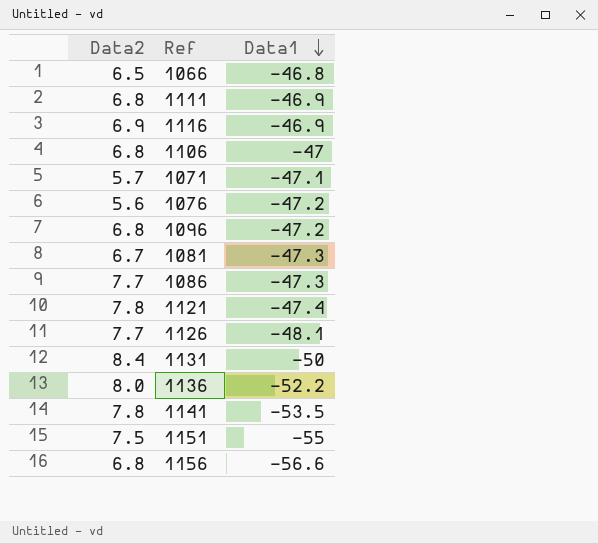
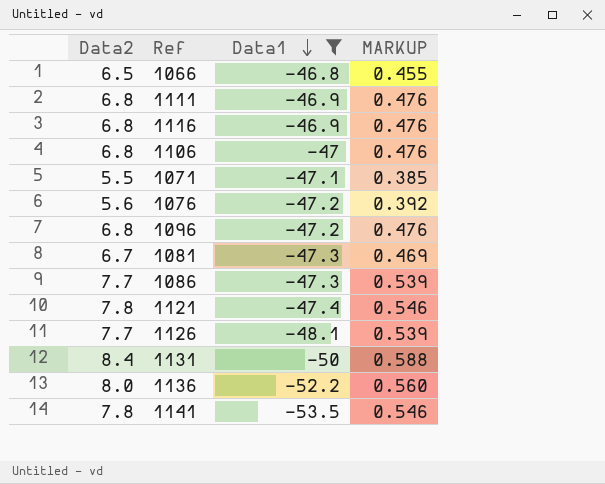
filter: none -> Data1 >= -53.5
column MARKUP | formula: none -> [Data2] * 0.07
1116 | Data2: 6.9 -> 6.8
1071 | Data2: 5.7 -> 5.5

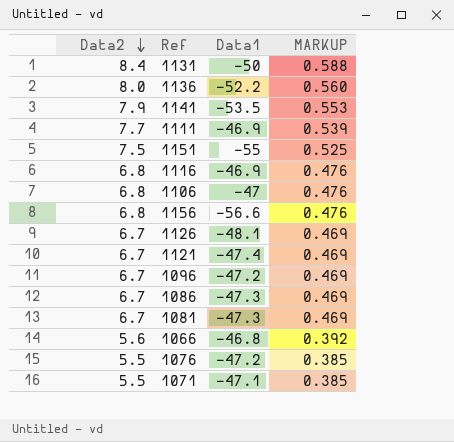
filter: Data1 >= -53.5 -> none
row order: Data1 descending -> Data2 descending
1141 | Data2: 7.8 -> 7.9
1141 | MARKUP: 0.546 -> 0.553
1111 | Data2: 6.8 -> 7.7
1111 | MARKUP: 0.476 -> 0.539
1126 | Data2: 7.7 -> 6.7
1126 | MARKUP: 0.539 -> 0.469
1121 | Data2: 7.8 -> 6.7
1121 | MARKUP: 0.546 -> 0.469
1096 | Data2: 6.8 -> 6.7
1096 | MARKUP: 0.476 -> 0.469
1086 | Data2: 7.7 -> 6.7
1086 | MARKUP: 0.539 -> 0.469
1066 | Data2: 6.5 -> 5.6
1066 | MARKUP: 0.455 -> 0.392
1076 | Data2: 5.6 -> 5.5
1076 | MARKUP: 0.392 -> 0.385

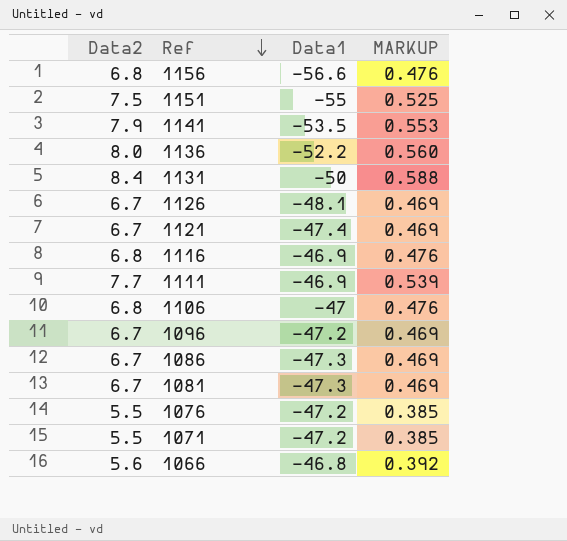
row order: Data2 descending -> Ref descending
1071 | Data1: -47.1 -> -47.2

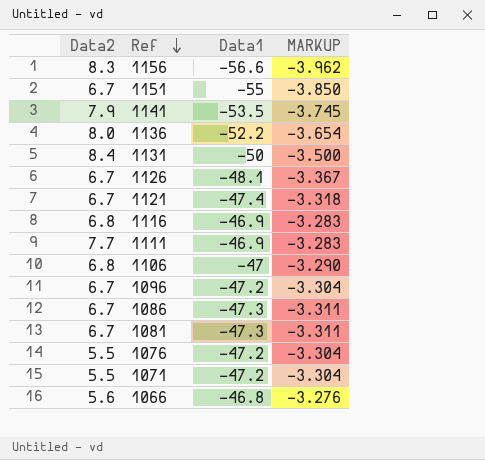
column MARKUP | formula: [Data2] * 0.07 -> [Data1] * 0.07
1156 | Data2: 6.8 -> 8.3
1151 | Data2: 7.5 -> 6.7

